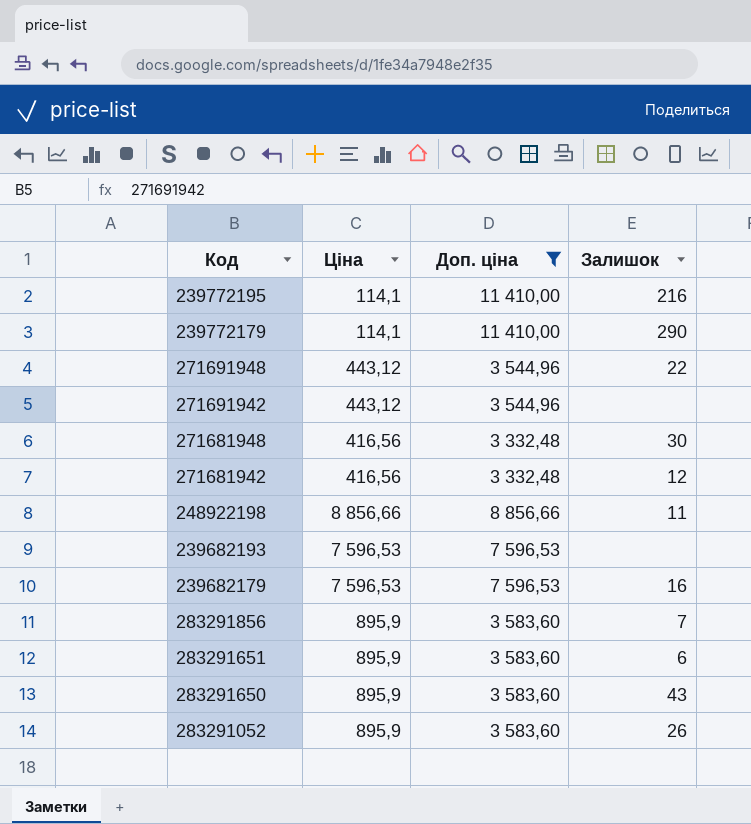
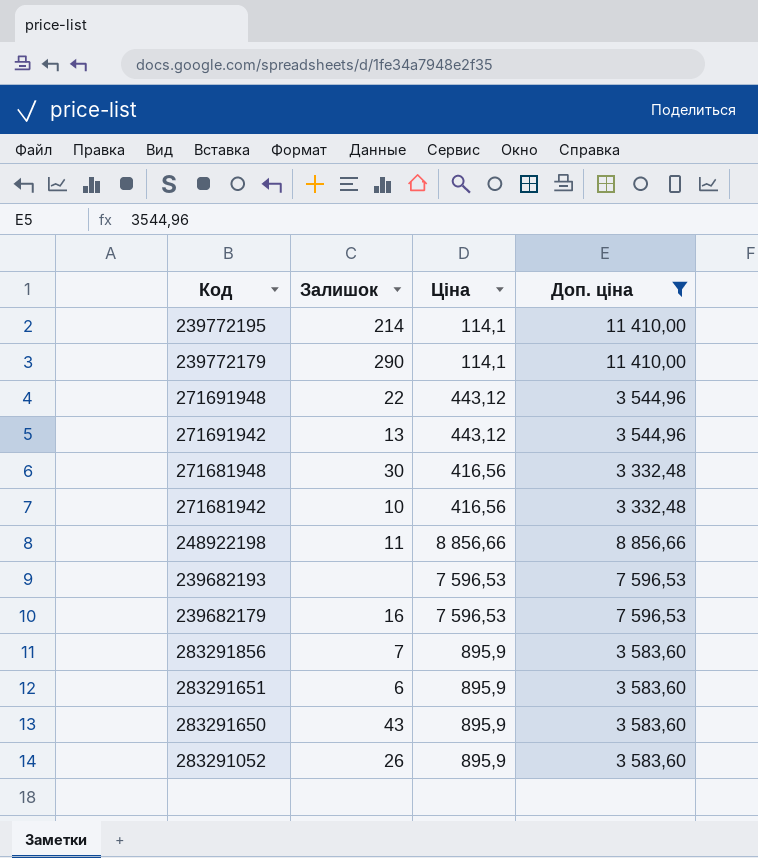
column Залишок | position: 4 -> 2
239772195 | Залишок: 216 -> 214
271691942 | Залишок: none -> 13
271681942 | Залишок: 12 -> 10

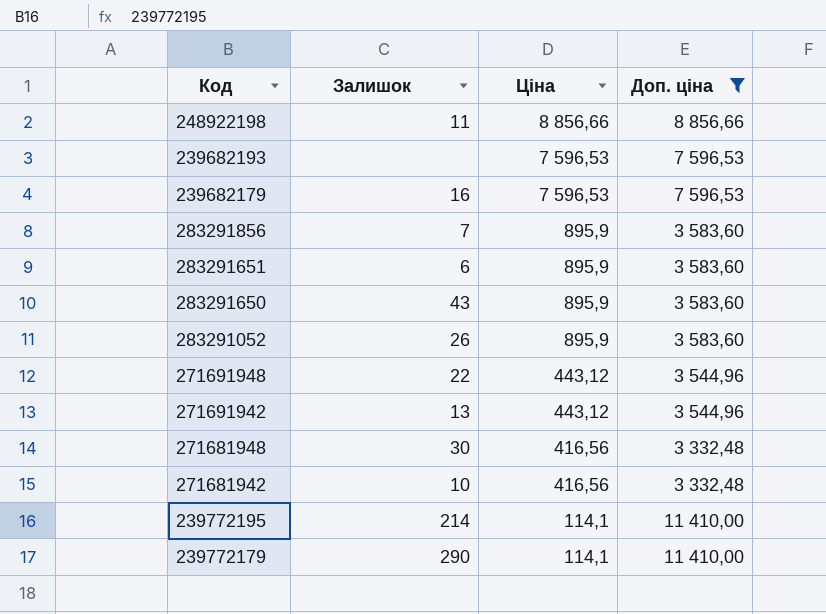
row order: none -> Ціна descending

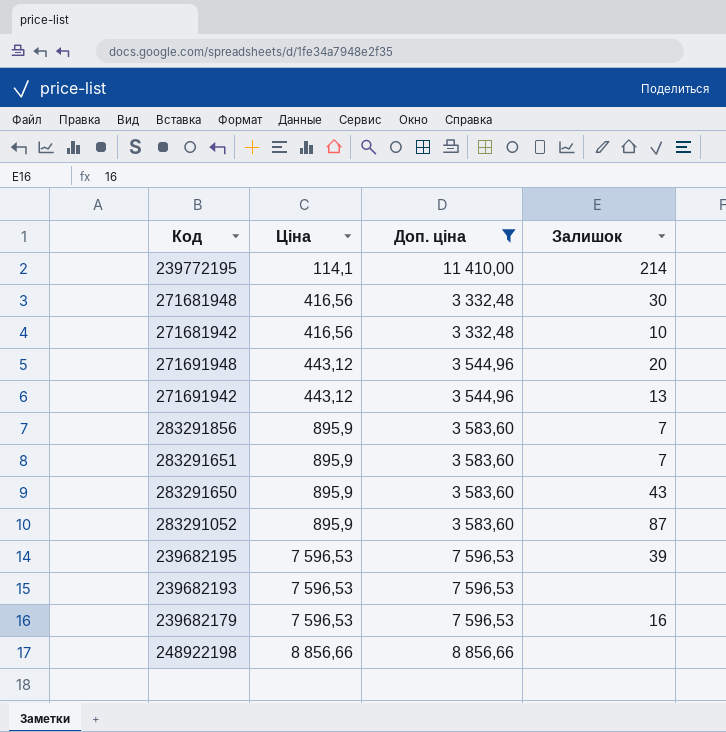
row order: Ціна descending -> Ціна ascending
column Залишок | position: 2 -> 4
row 239772179: 290 | 114,1 | 11 410,00 -> none
271691948 | Залишок: 22 -> 20
283291651 | Залишок: 6 -> 7
283291052 | Залишок: 26 -> 87
row 239682195: none -> 7 596,53 | 7 596,53 | 39
248922198 | Залишок: 11 -> none

